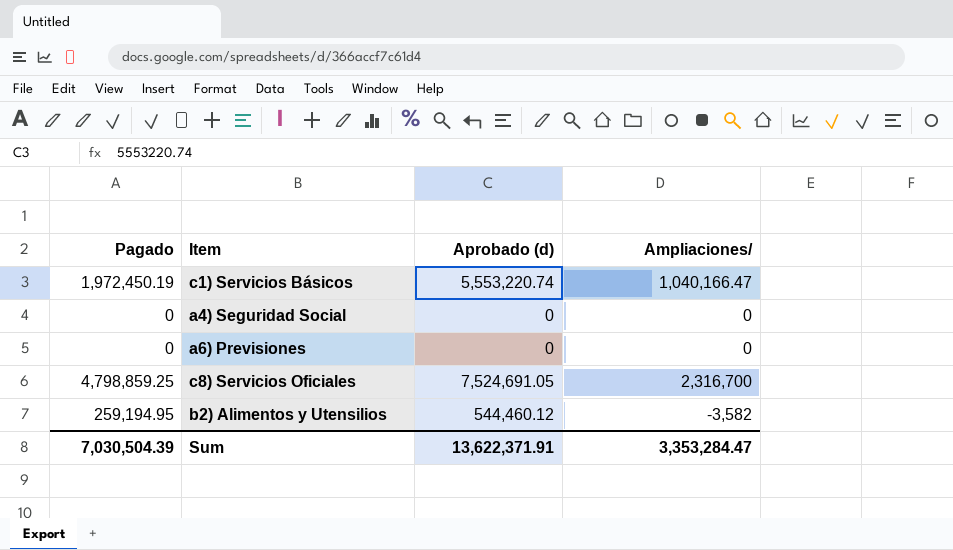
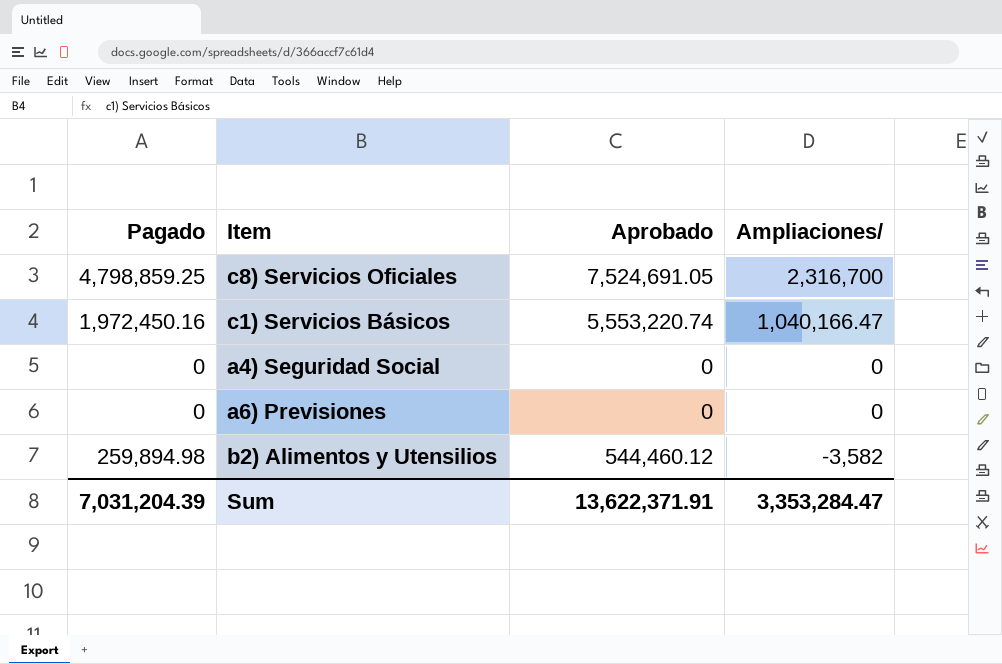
row order: none -> Ampliaciones/ descending
column name: Aprobado (d) -> Aprobado
c1) Servicios Básicos | Pagado: 1,972,450.19 -> 1,972,450.16
b2) Alimentos y Utensilios | Pagado: 259,194.95 -> 259,894.98
Sum | Pagado: 7,030,504.39 -> 7,031,204.39

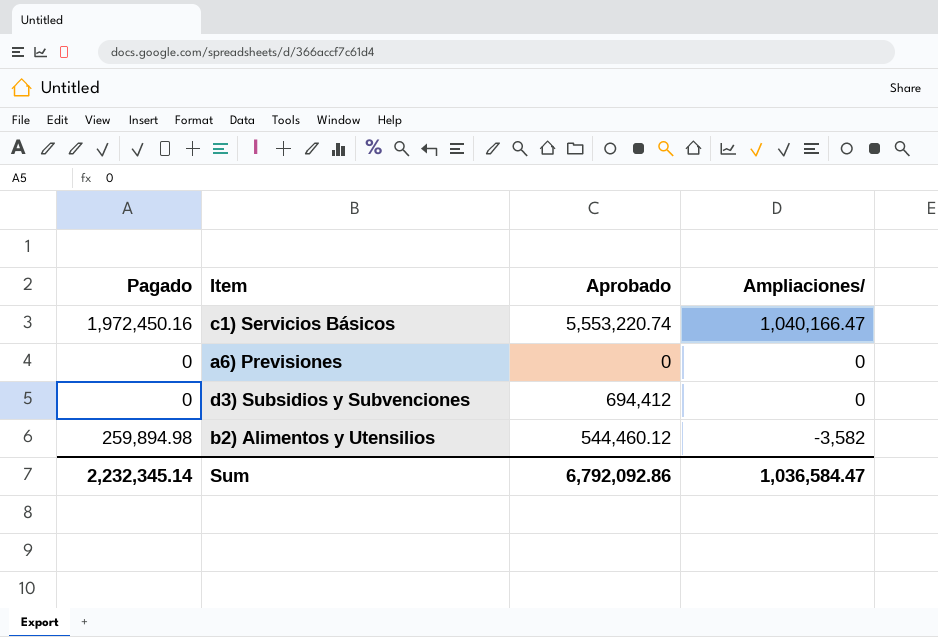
row c8) Servicios Oficiales: 4,798,859.25 | 7,524,691.05 | 2,316,700 -> none
row a4) Seguridad Social: 0 | 0 | 0 -> none
row d3) Subsidios y Subvenciones: none -> 0 | 694,412 | 0
Sum | Pagado: 7,031,204.39 -> 2,232,345.14
Sum | Aprobado: 13,622,371.91 -> 6,792,092.86
Sum | Ampliaciones/: 3,353,284.47 -> 1,036,584.47

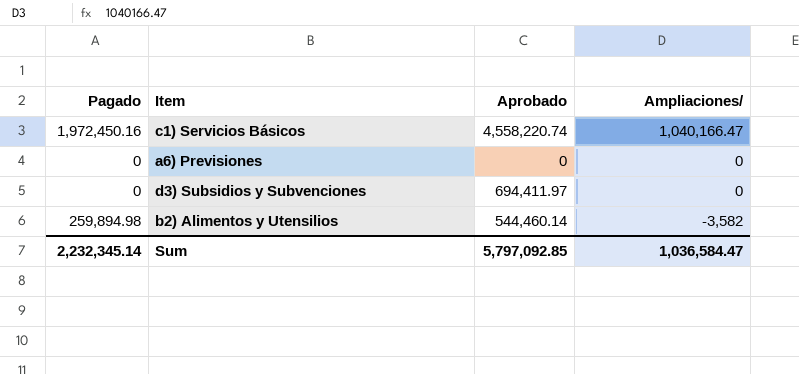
c1) Servicios Básicos | Aprobado: 5,553,220.74 -> 4,558,220.74
d3) Subsidios y Subvenciones | Aprobado: 694,412 -> 694,411.97
b2) Alimentos y Utensilios | Aprobado: 544,460.12 -> 544,460.14
Sum | Aprobado: 6,792,092.86 -> 5,797,092.85

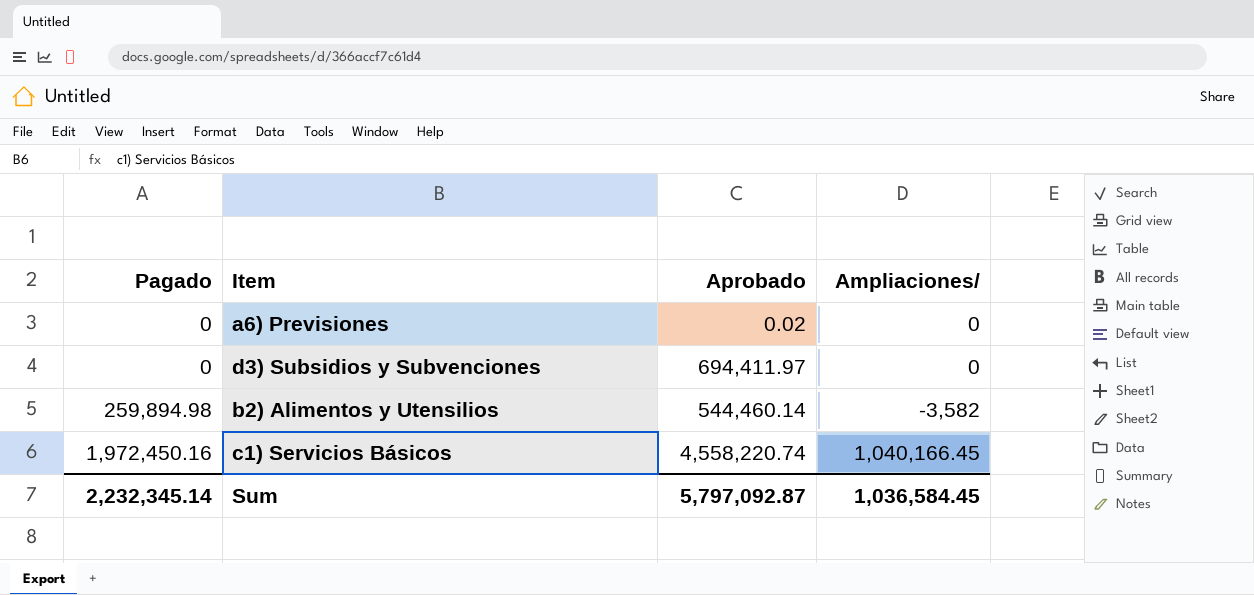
row order: Ampliaciones/ descending -> Pagado ascending
a6) Previsiones | Aprobado: 0 -> 0.02
c1) Servicios Básicos | Ampliaciones/: 1,040,166.47 -> 1,040,166.45
Sum | Aprobado: 5,797,092.85 -> 5,797,092.87
Sum | Ampliaciones/: 1,036,584.47 -> 1,036,584.45

